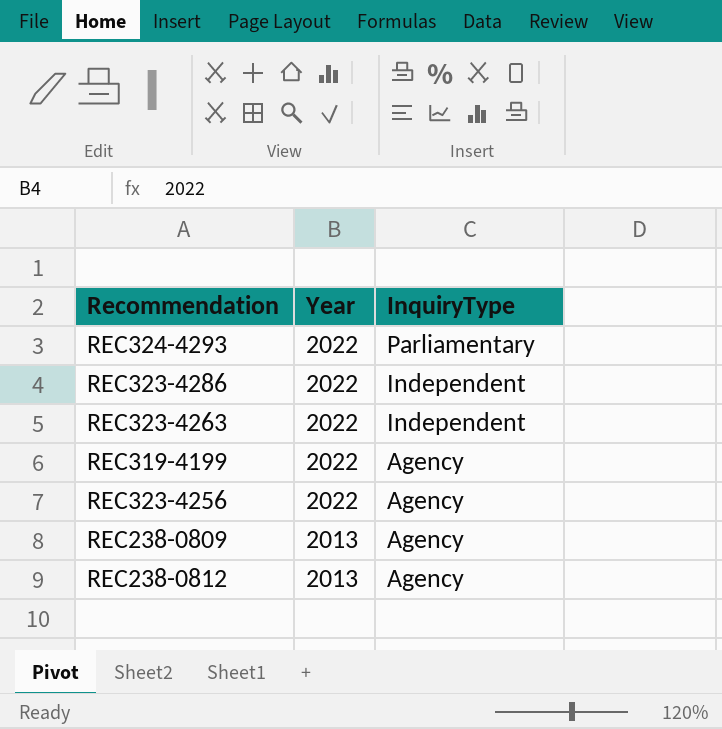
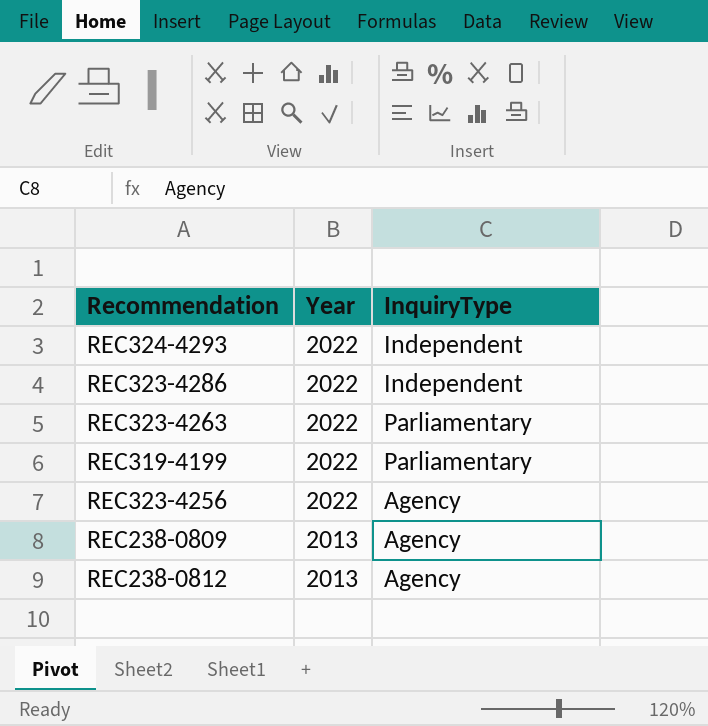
REC324-4293 | InquiryType: Parliamentary -> Independent
REC323-4263 | InquiryType: Independent -> Parliamentary
REC319-4199 | InquiryType: Agency -> Parliamentary

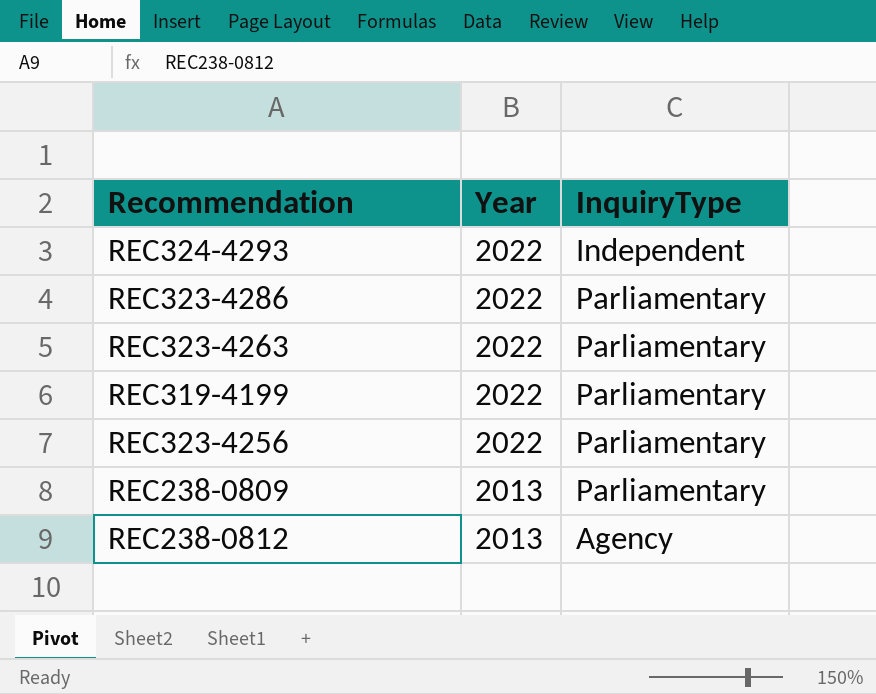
REC323-4286 | InquiryType: Independent -> Parliamentary
REC323-4256 | InquiryType: Agency -> Parliamentary
REC238-0809 | InquiryType: Agency -> Parliamentary

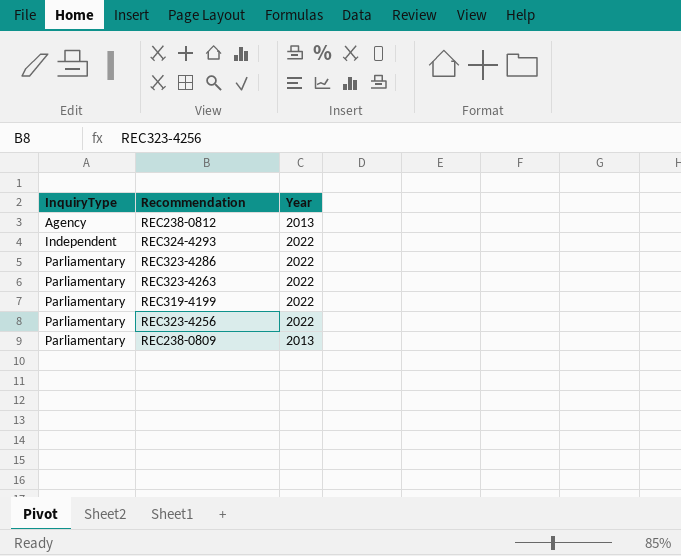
row order: Year descending -> InquiryType ascending
column InquiryType | position: 3 -> 1

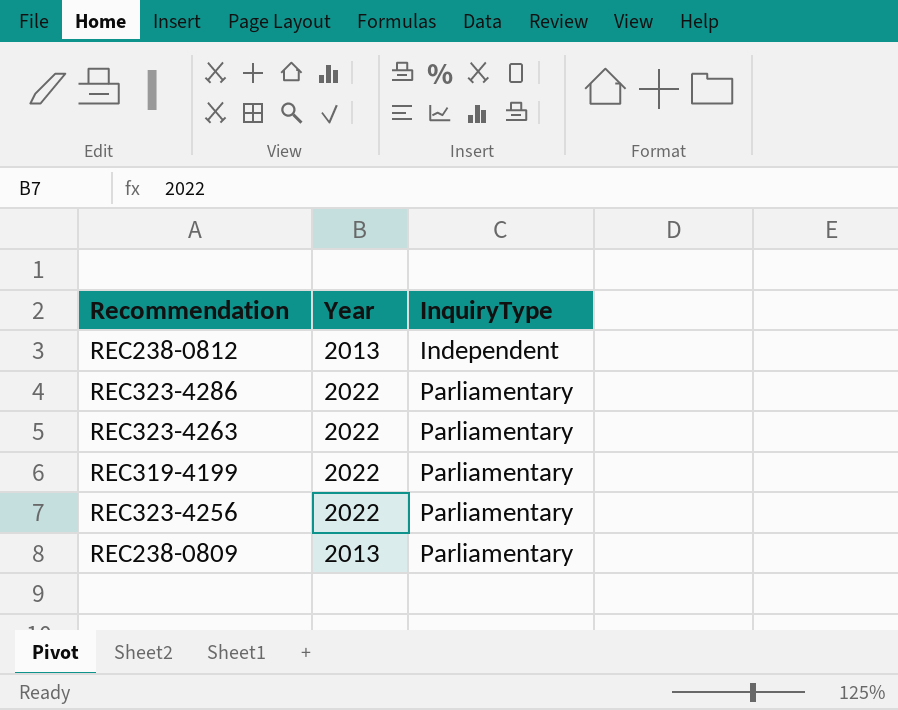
column InquiryType | position: 1 -> 3
row REC324-4293: Independent | 2022 -> none
REC238-0812 | InquiryType: Agency -> Independent

